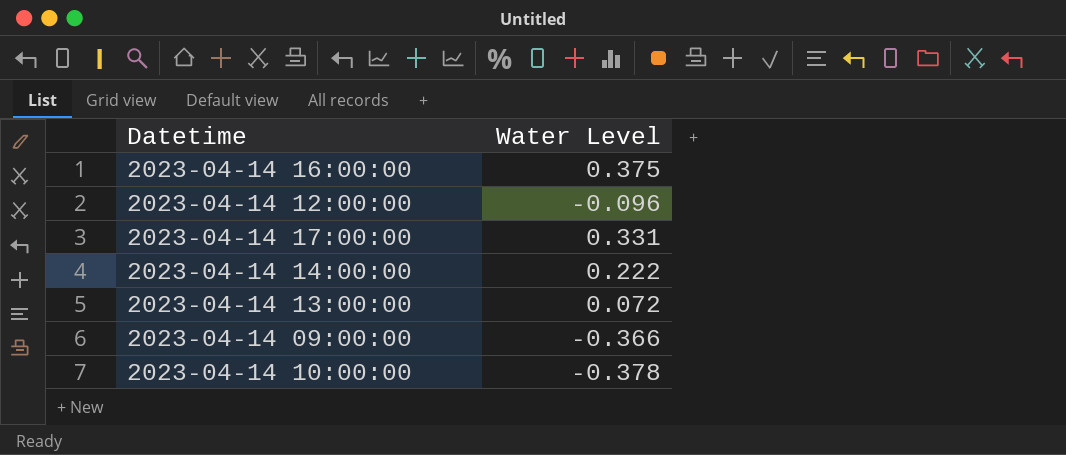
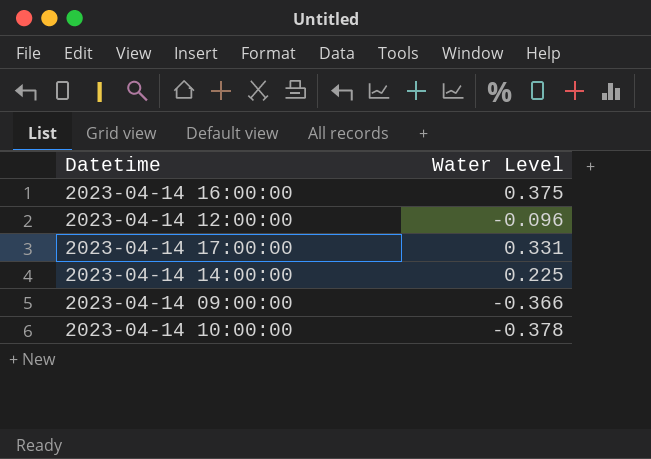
row 2023-04-14 13:00:00: 0.072 -> none
2023-04-14 14:00:00 | Water Level: 0.222 -> 0.225

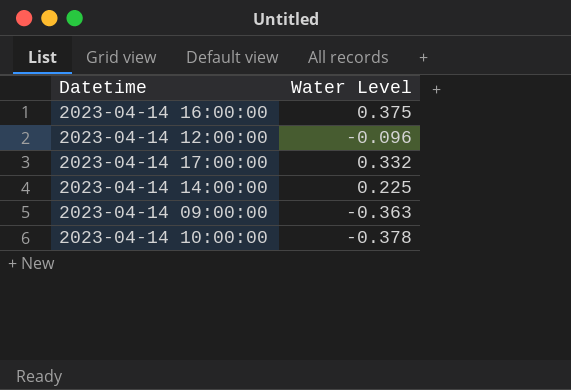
2023-04-14 17:00:00 | Water Level: 0.331 -> 0.332
2023-04-14 09:00:00 | Water Level: -0.366 -> -0.363

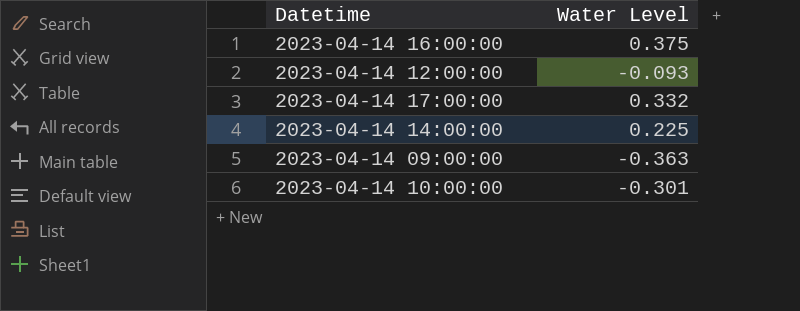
2023-04-14 12:00:00 | Water Level: -0.096 -> -0.093
2023-04-14 10:00:00 | Water Level: -0.378 -> -0.301

